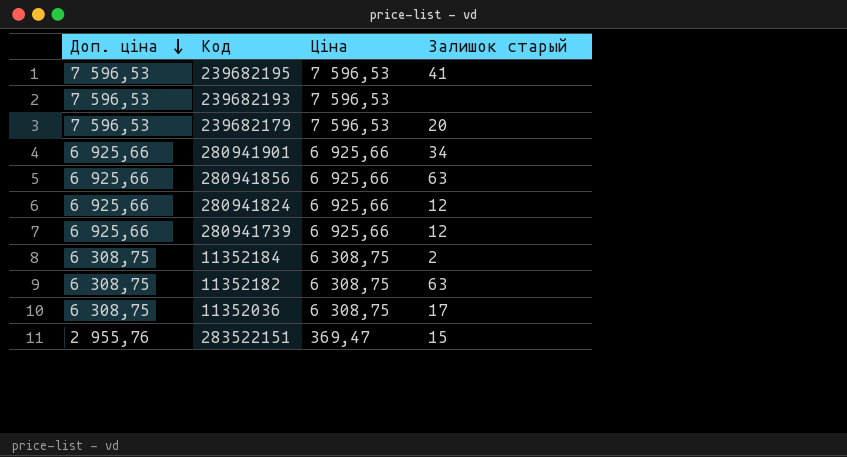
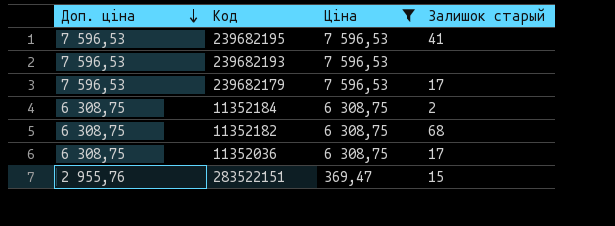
filter: none -> Ціна != 6 925,66
239682179 | Залишок старый: 20 -> 17
11352182 | Залишок старый: 63 -> 68

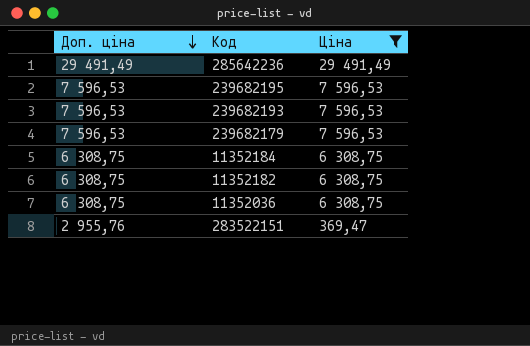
column Залишок старый | position: 4 -> none
row 285642236: none -> 29 491,49 | 29 491,49

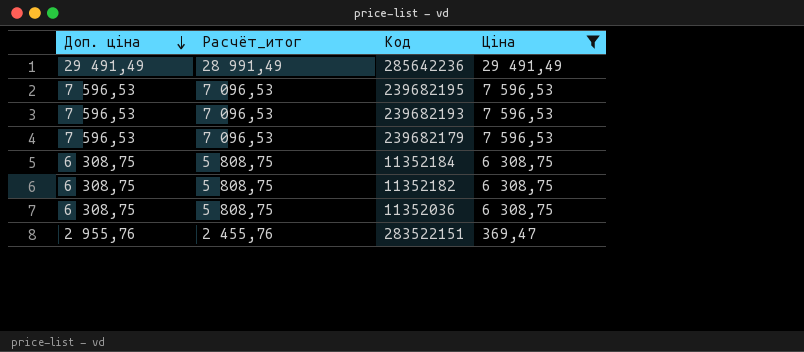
column Расчёт_итог | formula: none -> [Доп. ціна] - 500

